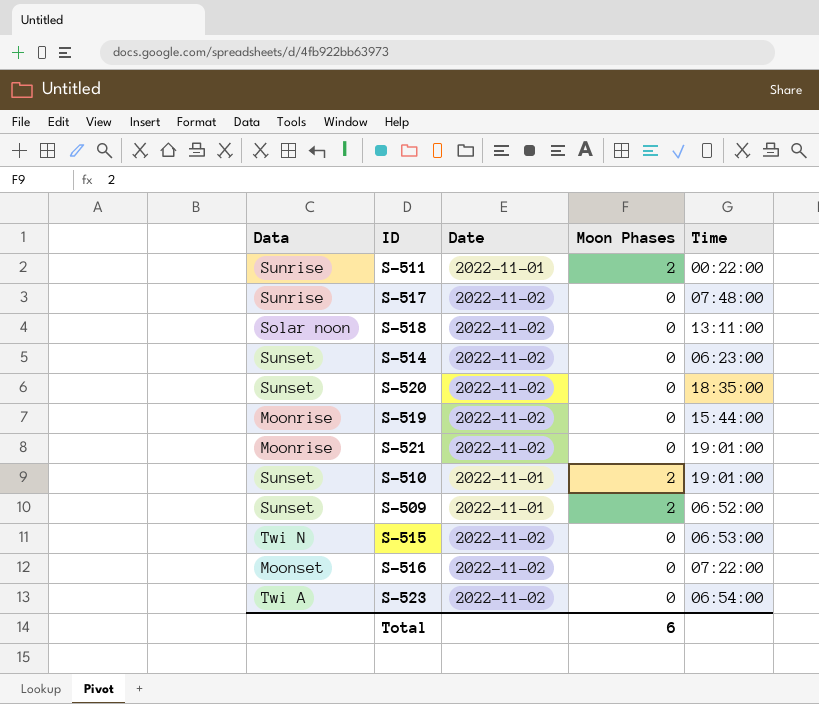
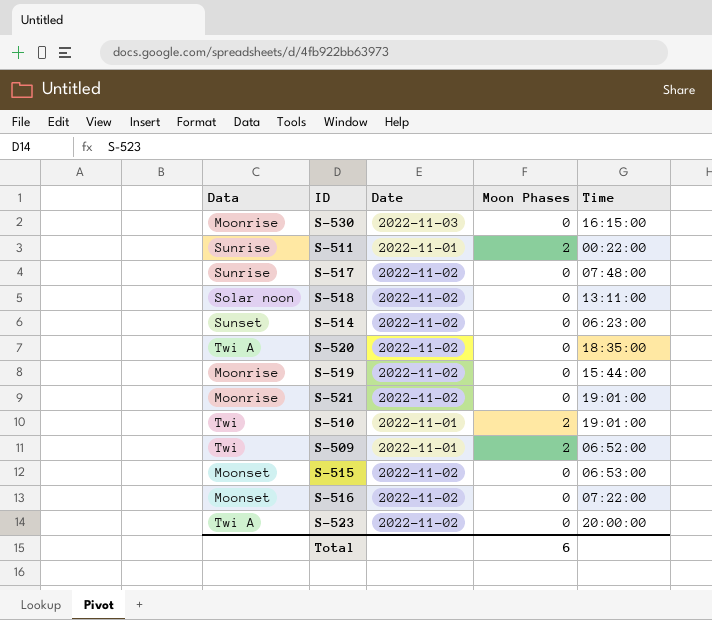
row S-530: none -> Moonrise | 2022-11-03 | 0 | 16:15:00
S-520 | Data: Sunset -> Twi A
S-510 | Data: Sunset -> Twi
S-509 | Data: Sunset -> Twi
S-515 | Data: Twi N -> Moonset
S-523 | Time: 06:54:00 -> 20:00:00

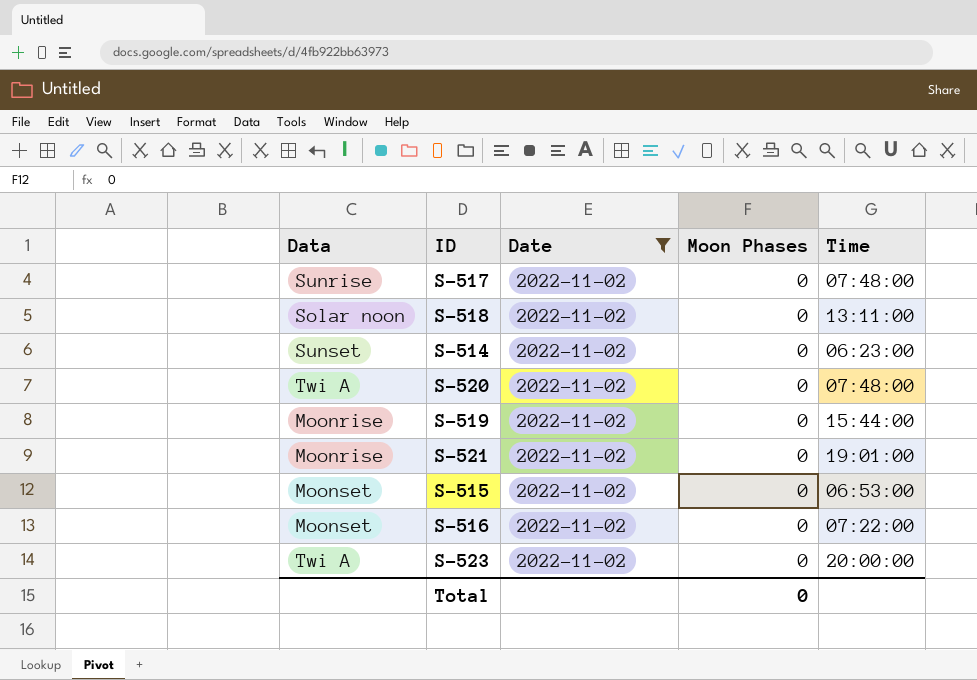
filter: none -> Date = 2022-11-02
S-520 | Time: 18:35:00 -> 07:48:00
Total | Moon Phases: 6 -> 0

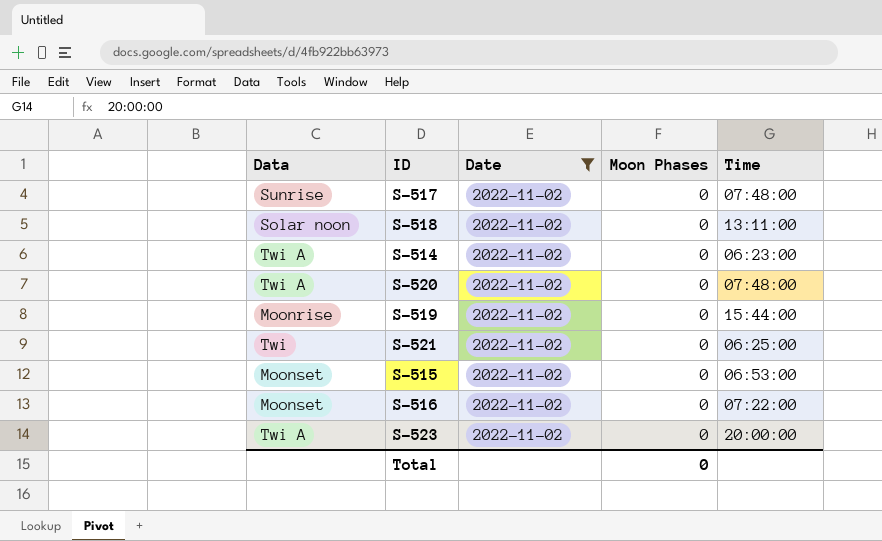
S-514 | Data: Sunset -> Twi A
S-521 | Data: Moonrise -> Twi
S-521 | Time: 19:01:00 -> 06:25:00

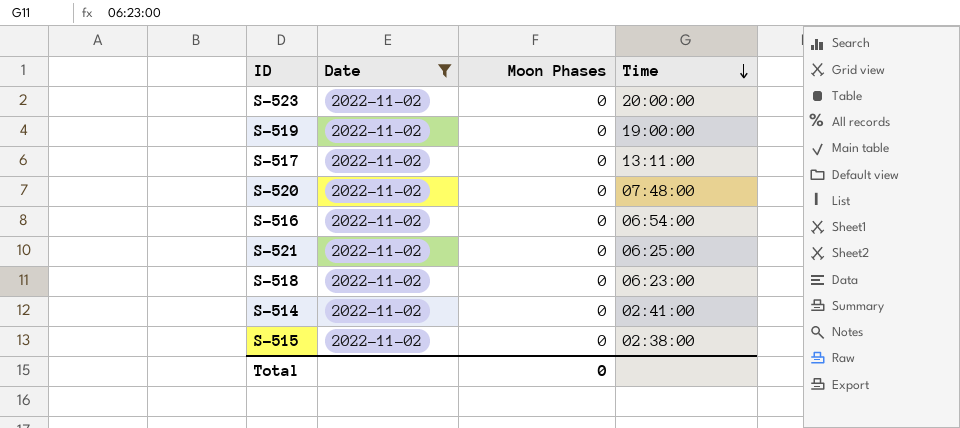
row order: none -> Time descending
column Data | position: 1 -> none
S-519 | Time: 15:44:00 -> 19:00:00
S-517 | Time: 07:48:00 -> 13:11:00
S-516 | Time: 07:22:00 -> 06:54:00
S-518 | Time: 13:11:00 -> 06:23:00
S-514 | Time: 06:23:00 -> 02:41:00
S-515 | Time: 06:53:00 -> 02:38:00

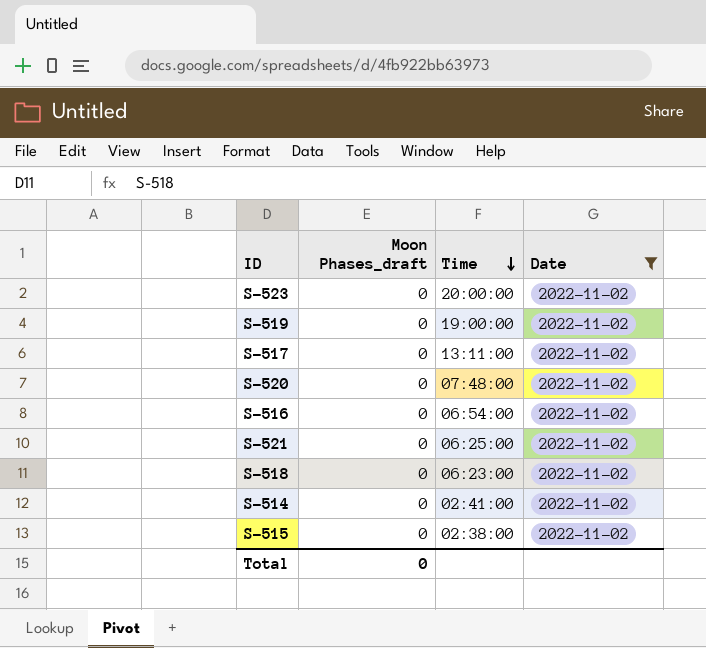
column name: Moon Phases -> Moon Phases_draft
column Date | position: 2 -> 4

